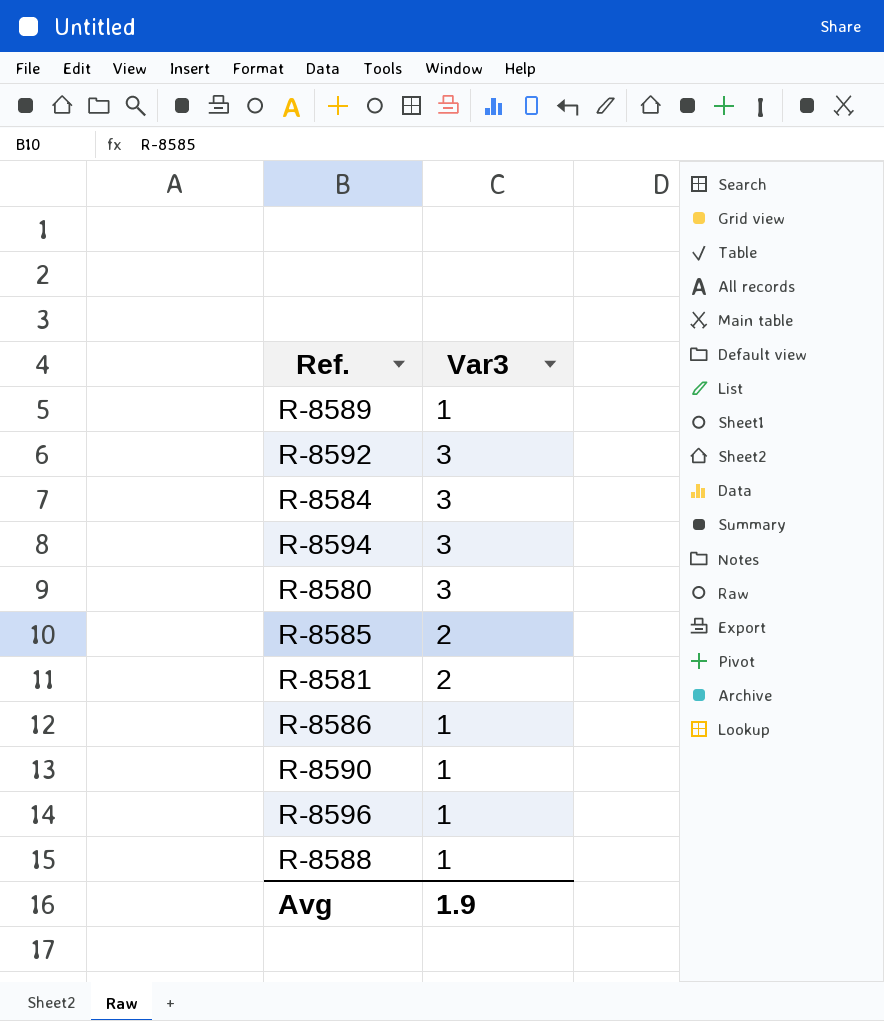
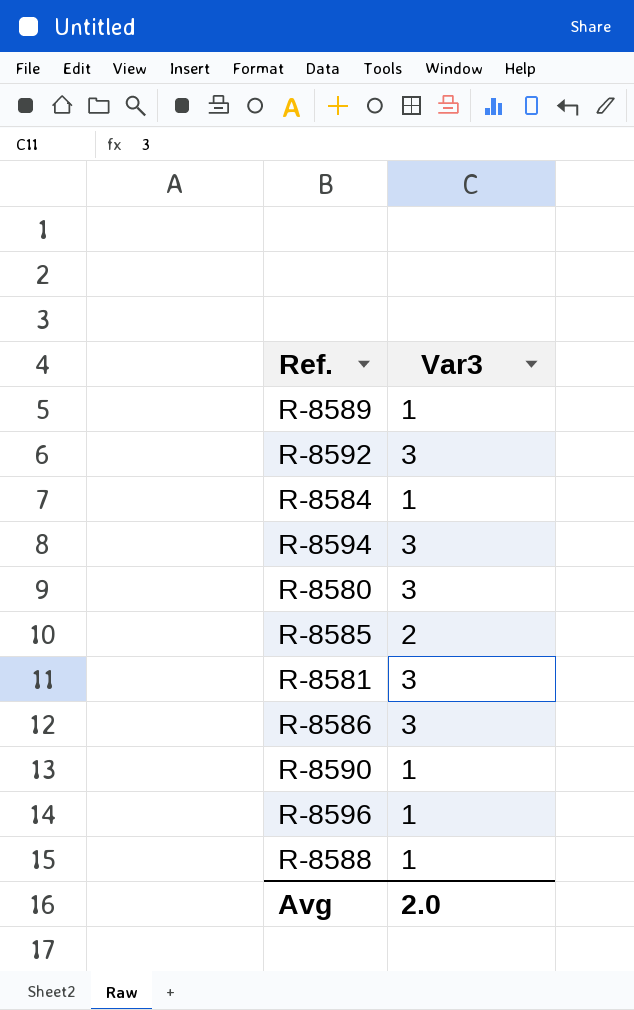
R-8584 | Var3: 3 -> 1
R-8581 | Var3: 2 -> 3
R-8586 | Var3: 1 -> 3
Avg | Var3: 1.9 -> 2.0

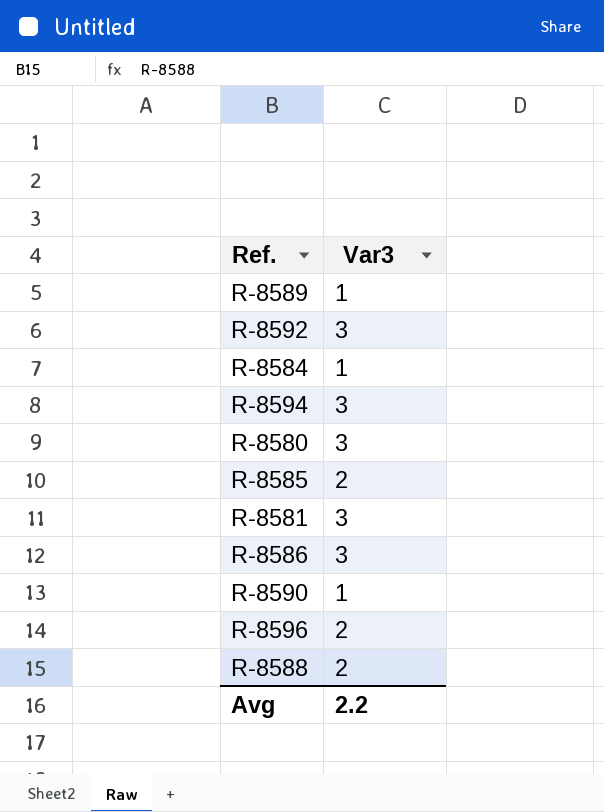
R-8596 | Var3: 1 -> 2
R-8588 | Var3: 1 -> 2
Avg | Var3: 2.0 -> 2.2

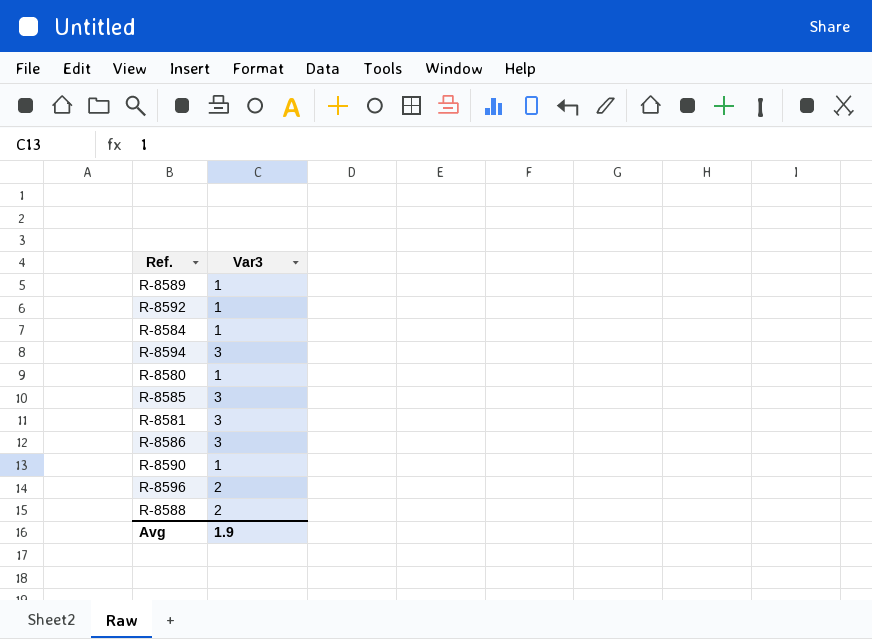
R-8592 | Var3: 3 -> 1
R-8580 | Var3: 3 -> 1
R-8585 | Var3: 2 -> 3
Avg | Var3: 2.2 -> 1.9

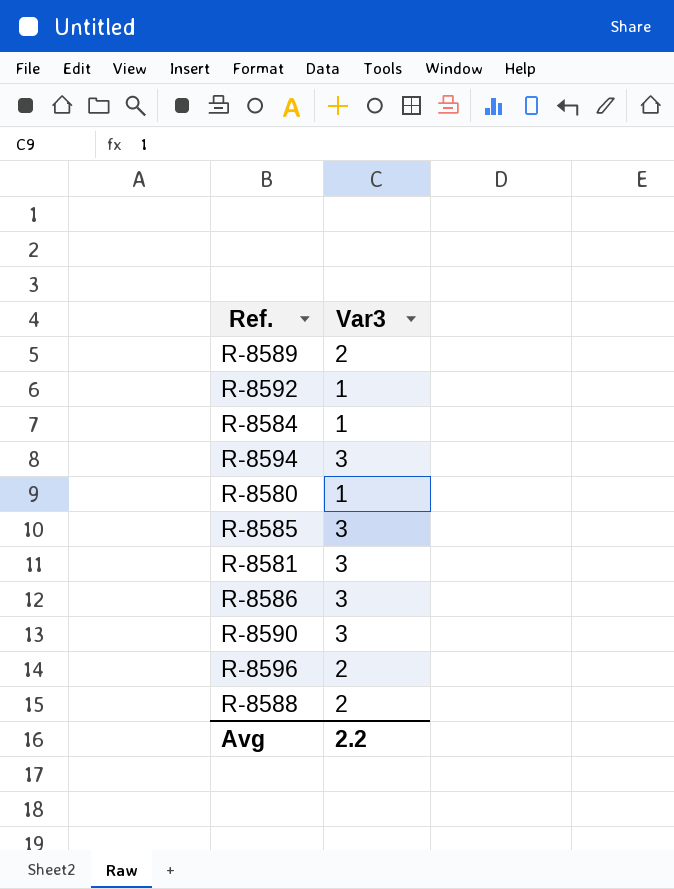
R-8589 | Var3: 1 -> 2
R-8590 | Var3: 1 -> 3
Avg | Var3: 1.9 -> 2.2

